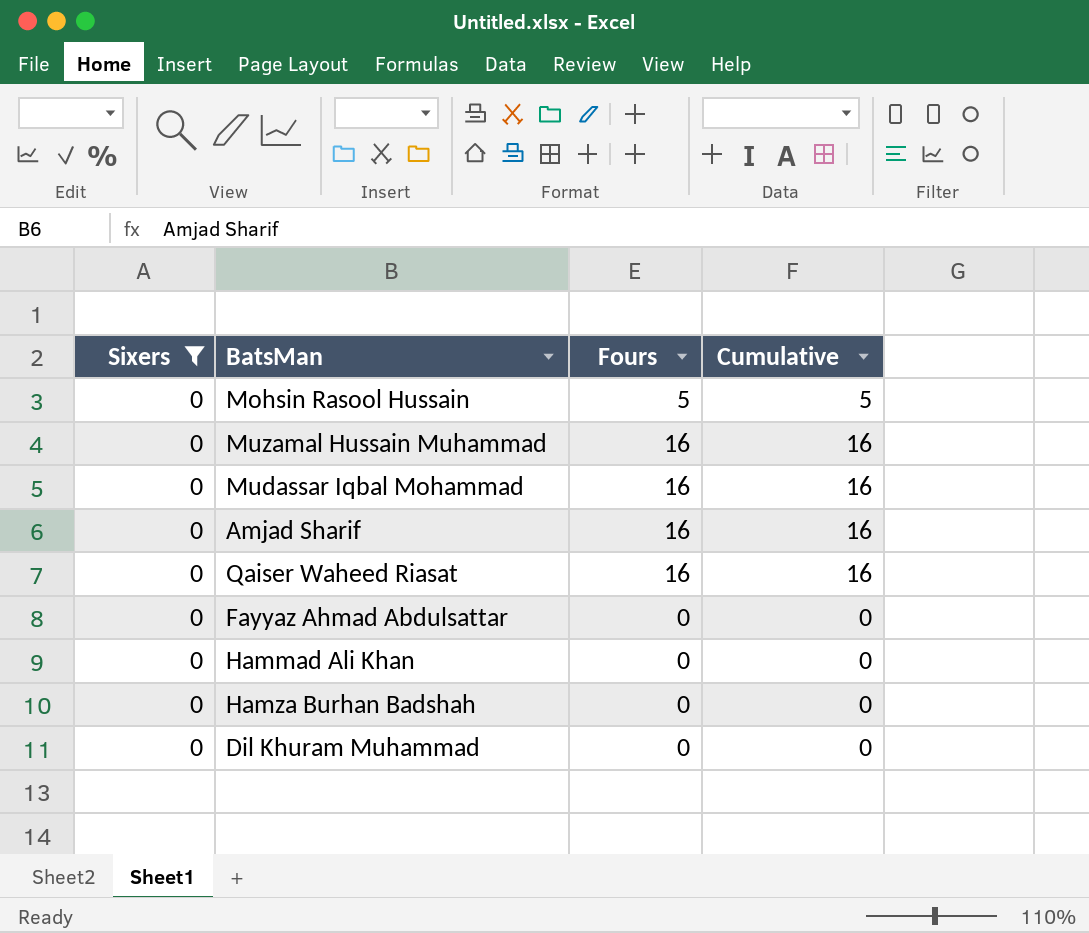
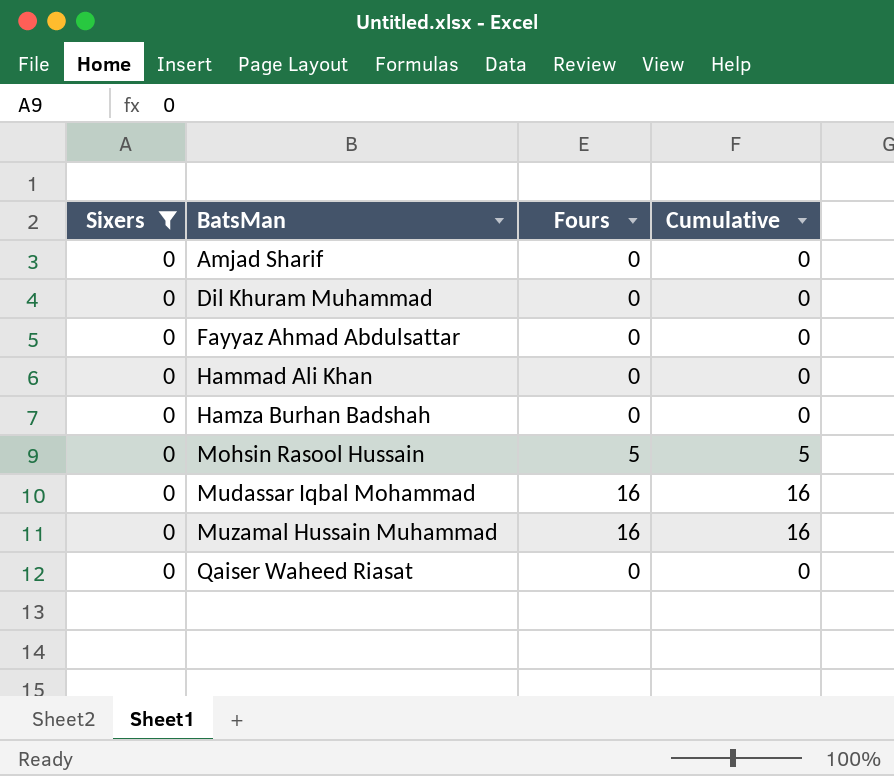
row order: none -> BatsMan ascending
Amjad Sharif | Fours: 16 -> 0
Amjad Sharif | Cumulative: 16 -> 0
Qaiser Waheed Riasat | Fours: 16 -> 0
Qaiser Waheed Riasat | Cumulative: 16 -> 0

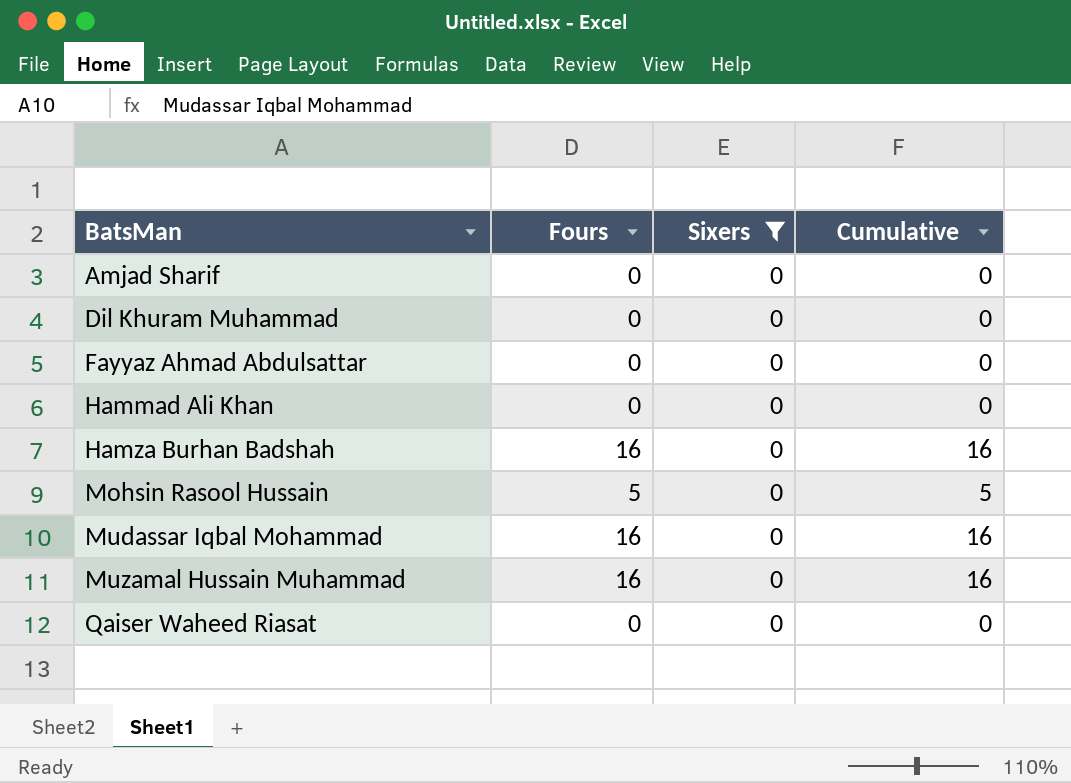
column Sixers | position: 1 -> 3
Hamza Burhan Badshah | Fours: 0 -> 16
Hamza Burhan Badshah | Cumulative: 0 -> 16

